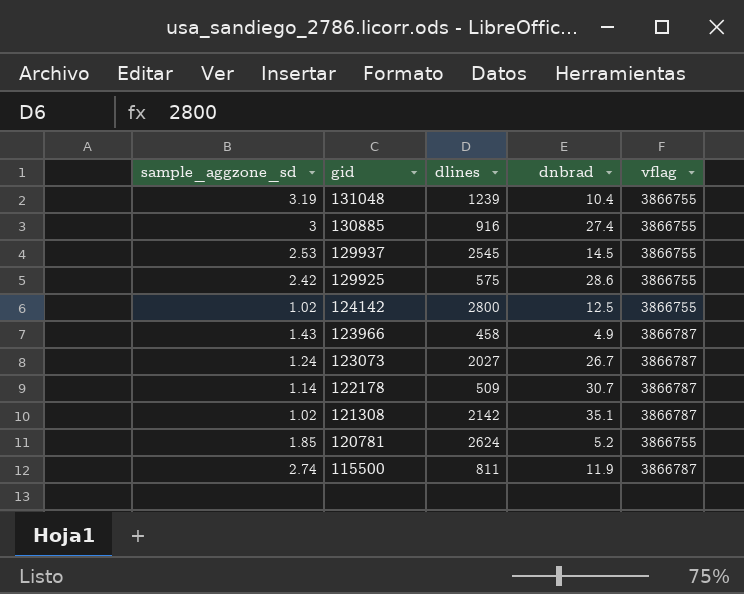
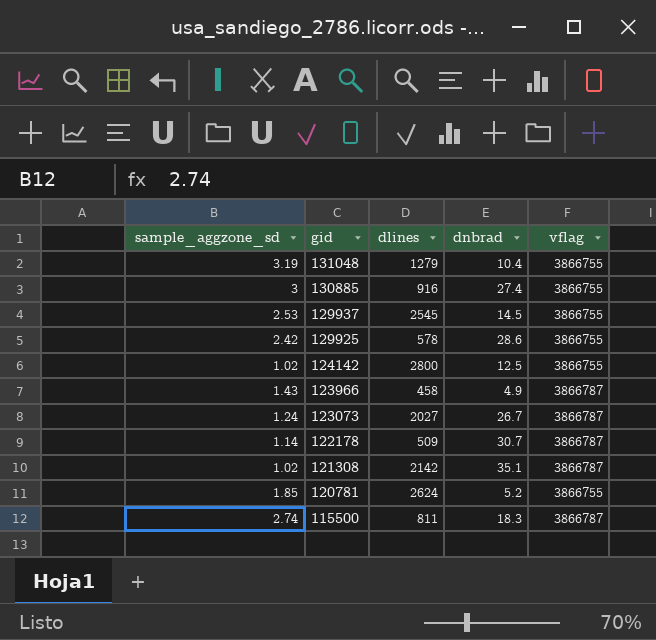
131048 | dlines: 1239 -> 1279
129925 | dlines: 575 -> 578
115500 | dnbrad: 11.9 -> 18.3

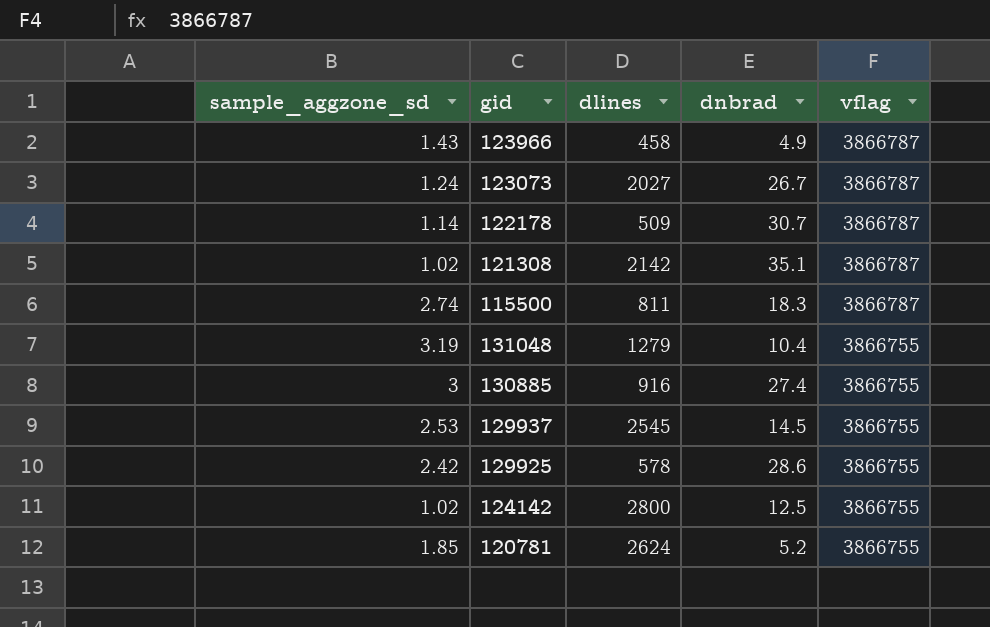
row order: gid descending -> vflag descending

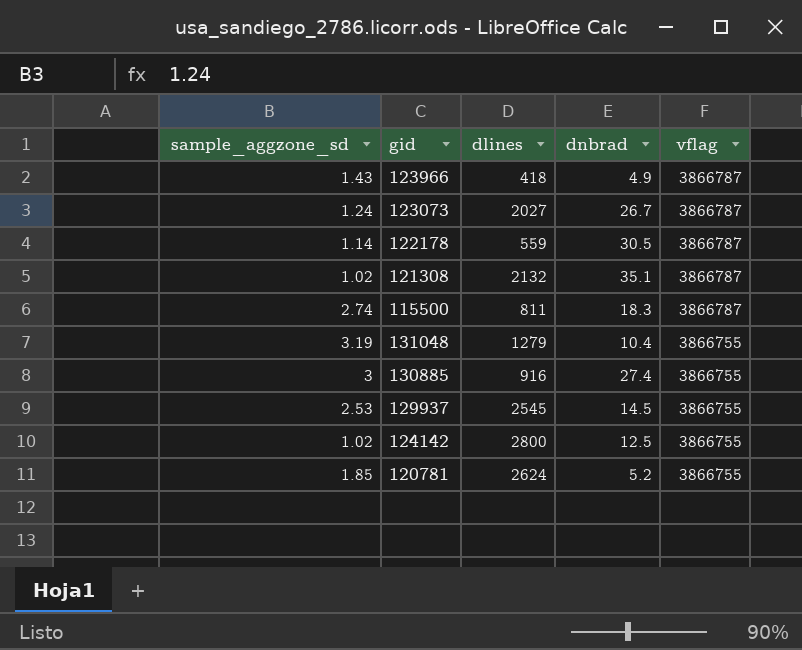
row 129925: 2.42 | 578 | 28.6 | 3866755 -> none
123966 | dlines: 458 -> 418
122178 | dlines: 509 -> 559
122178 | dnbrad: 30.7 -> 30.5
121308 | dlines: 2142 -> 2132

